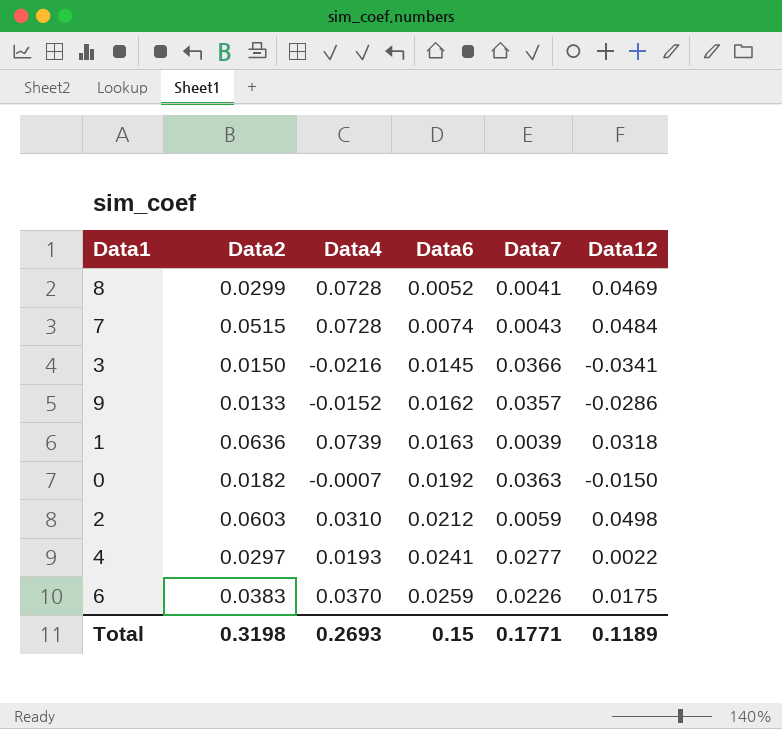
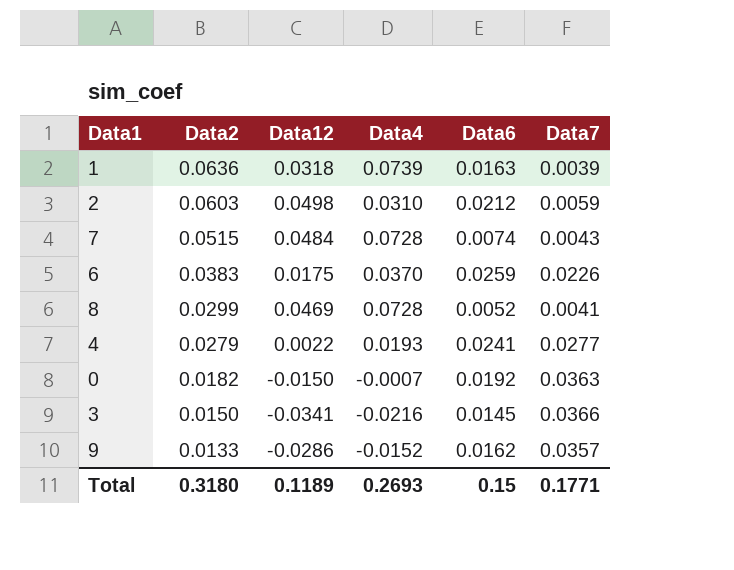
row order: Data6 ascending -> Data2 descending
column Data12 | position: 6 -> 3
4 | Data2: 0.0297 -> 0.0279
Total | Data2: 0.3198 -> 0.3180

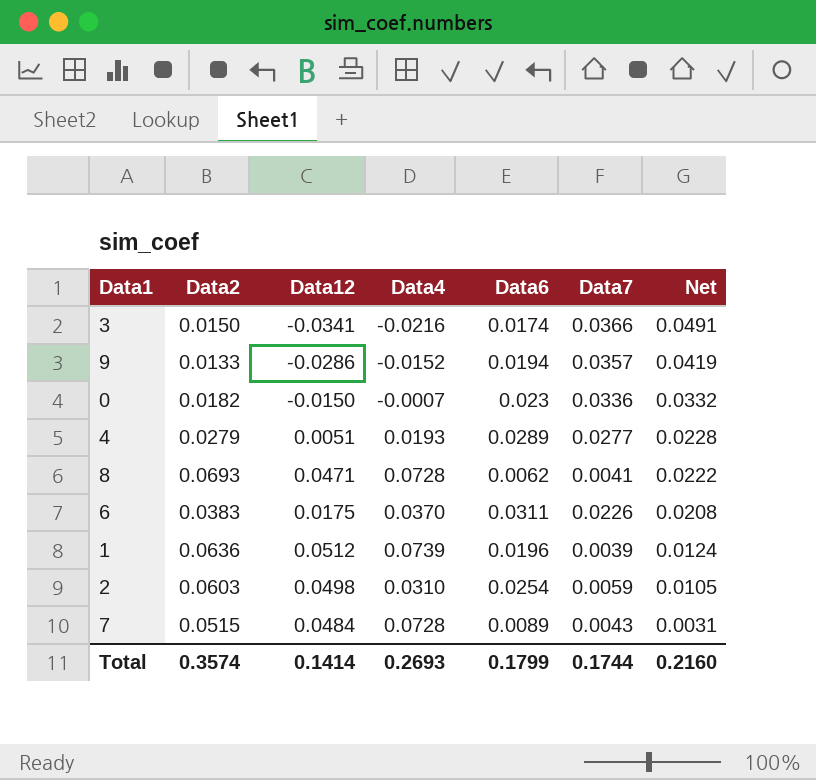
row order: Data2 descending -> Net descending
column Net | formula: none -> [Data2] - [Data12]
3 | Data6: 0.0145 -> 0.0174
9 | Data6: 0.0162 -> 0.0194
0 | Data6: 0.0192 -> 0.023
0 | Data7: 0.0363 -> 0.0336
4 | Data12: 0.0022 -> 0.0051
4 | Data6: 0.0241 -> 0.0289
8 | Data2: 0.0299 -> 0.0693
8 | Data12: 0.0469 -> 0.0471
8 | Data6: 0.0052 -> 0.0062
6 | Data6: 0.0259 -> 0.0311
1 | Data12: 0.0318 -> 0.0512
1 | Data6: 0.0163 -> 0.0196
2 | Data6: 0.0212 -> 0.0254
7 | Data6: 0.0074 -> 0.0089
Total | Data2: 0.3180 -> 0.3574
Total | Data12: 0.1189 -> 0.1414
Total | Data6: 0.15 -> 0.1799
Total | Data7: 0.1771 -> 0.1744

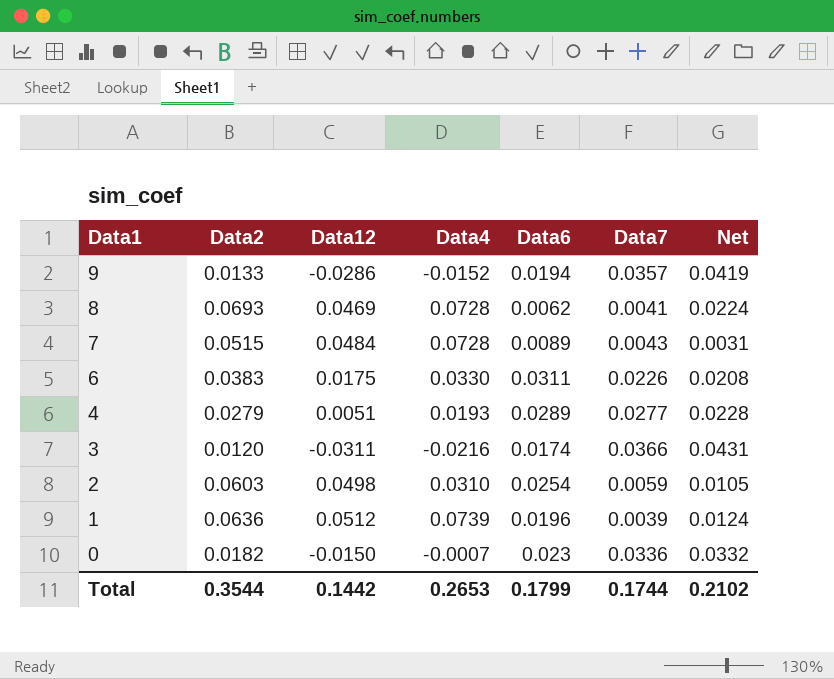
row order: Net descending -> Data1 descending
8 | Data12: 0.0471 -> 0.0469
8 | Net: 0.0222 -> 0.0224
6 | Data4: 0.0370 -> 0.0330
3 | Data2: 0.0150 -> 0.0120
3 | Data12: -0.0341 -> -0.0311
3 | Net: 0.0491 -> 0.0431
Total | Data2: 0.3574 -> 0.3544
Total | Data12: 0.1414 -> 0.1442
Total | Data4: 0.2693 -> 0.2653
Total | Net: 0.2160 -> 0.2102

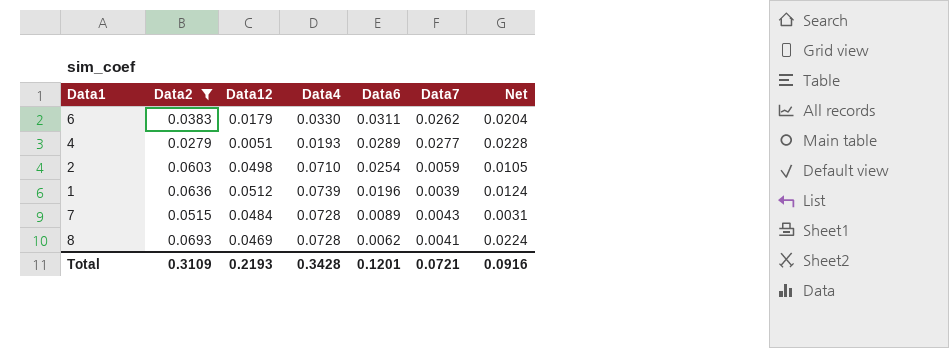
filter: none -> Data2 >= 0.0279
row order: Data1 descending -> Data6 descending
6 | Data12: 0.0175 -> 0.0179
6 | Data7: 0.0226 -> 0.0262
6 | Net: 0.0208 -> 0.0204
2 | Data4: 0.0310 -> 0.0710
Total | Data2: 0.3544 -> 0.3109
Total | Data12: 0.1442 -> 0.2193
Total | Data4: 0.2653 -> 0.3428
Total | Data6: 0.1799 -> 0.1201
Total | Data7: 0.1744 -> 0.0721
Total | Net: 0.2102 -> 0.0916

